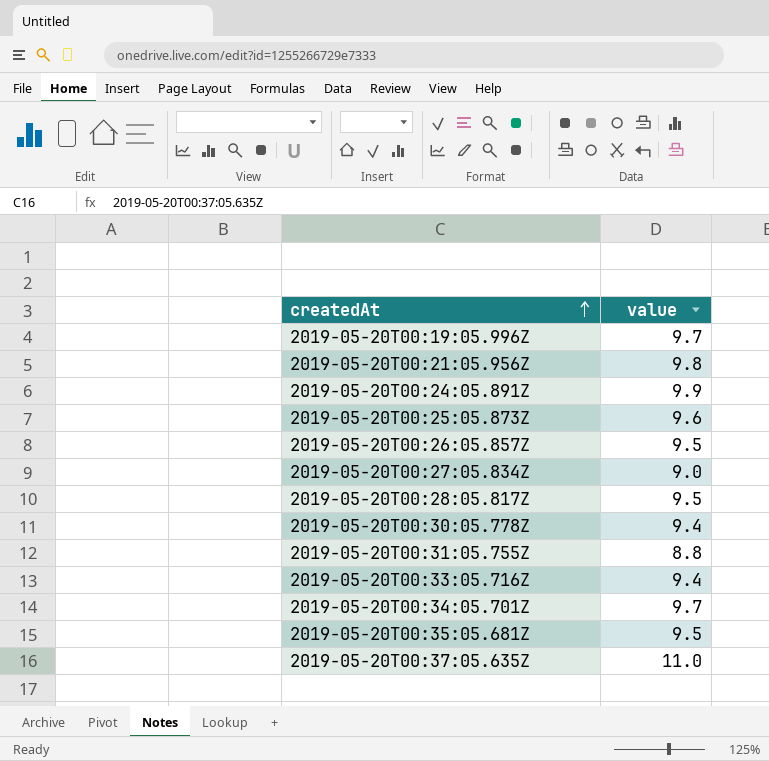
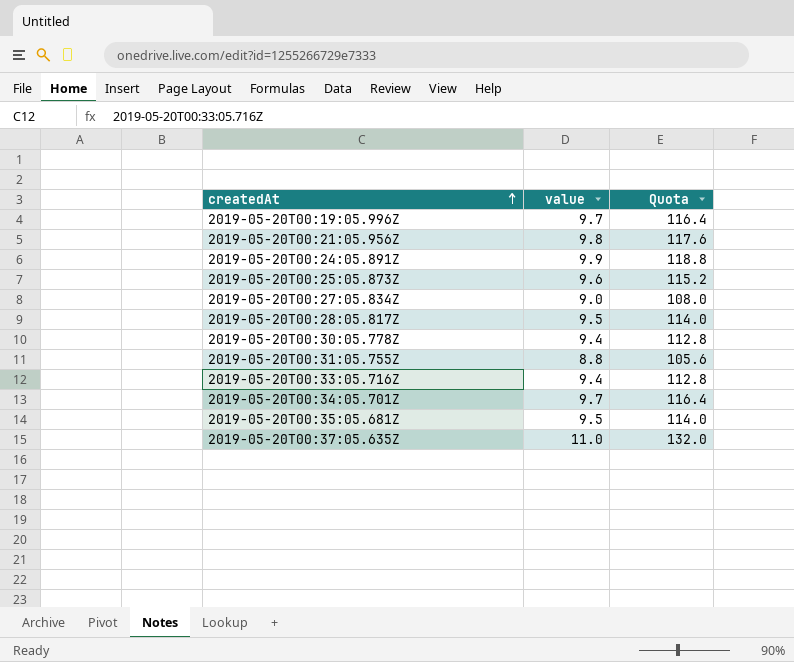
column Quota | formula: none -> [value] * 12
row 2019-05-20T00:26:05.857Z: 9.5 -> none

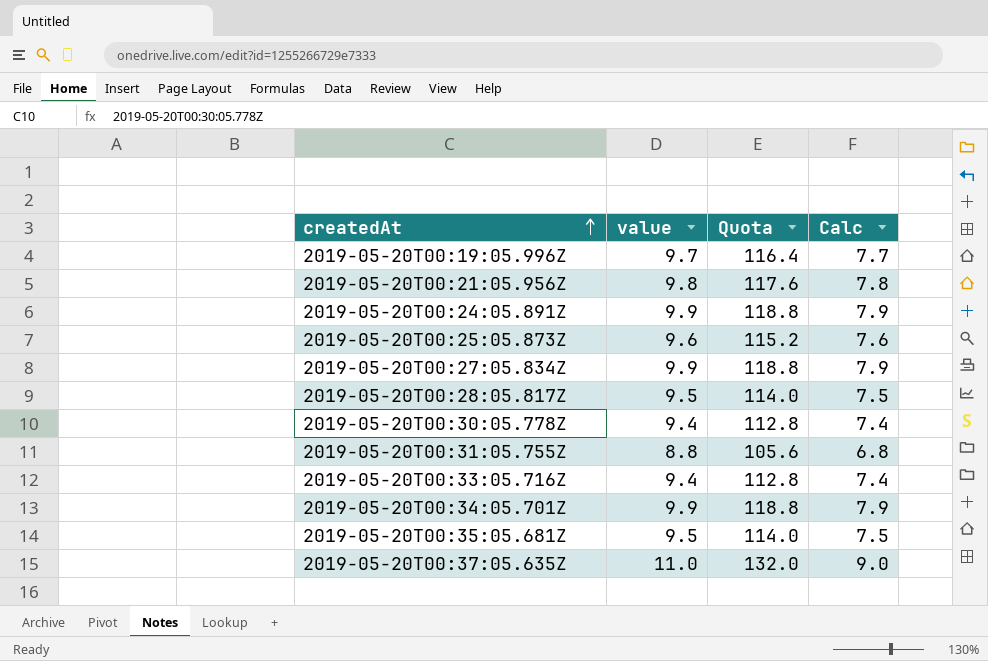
column Calc | formula: none -> [value] - 2
2019-05-20T00:27:05.834Z | value: 9.0 -> 9.9
2019-05-20T00:27:05.834Z | Quota: 108.0 -> 118.8
2019-05-20T00:34:05.701Z | value: 9.7 -> 9.9
2019-05-20T00:34:05.701Z | Quota: 116.4 -> 118.8

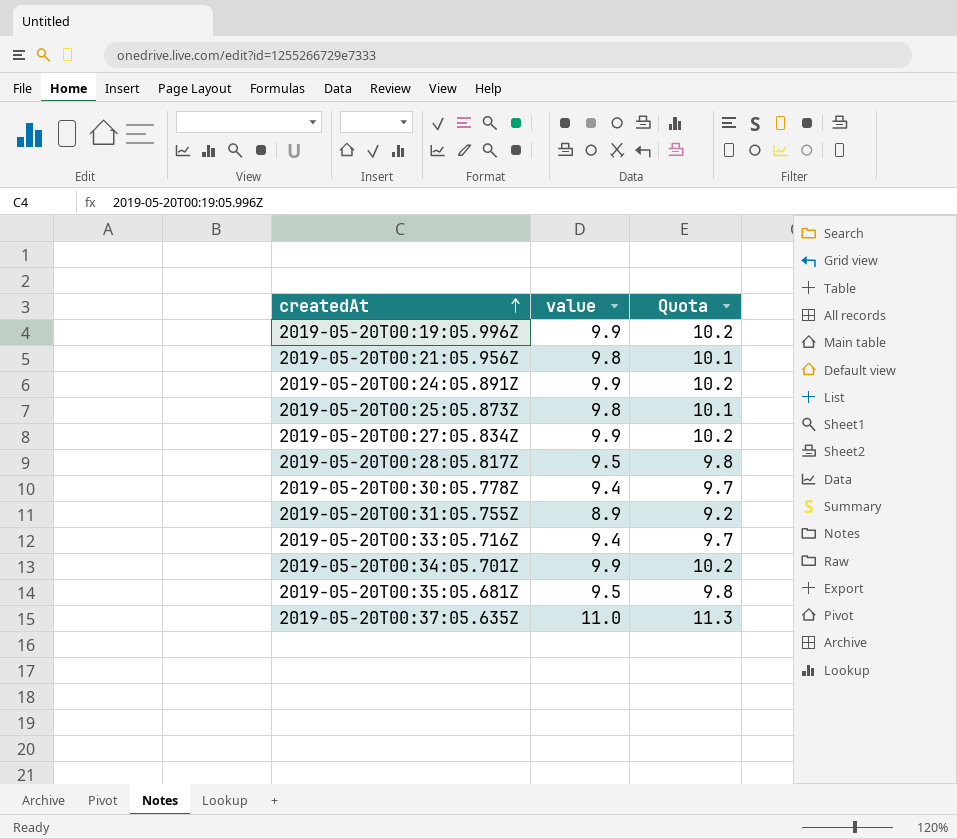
column Calc | formula: [value] - 2 -> none
column Quota | formula: [value] * 12 -> [value] * 1.03
2019-05-20T00:19:05.996Z | value: 9.7 -> 9.9
2019-05-20T00:25:05.873Z | value: 9.6 -> 9.8
2019-05-20T00:31:05.755Z | value: 8.8 -> 8.9

